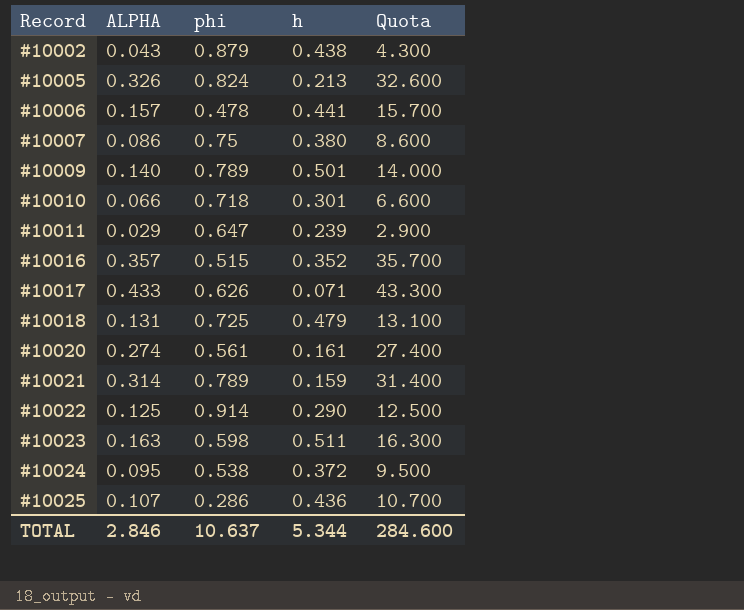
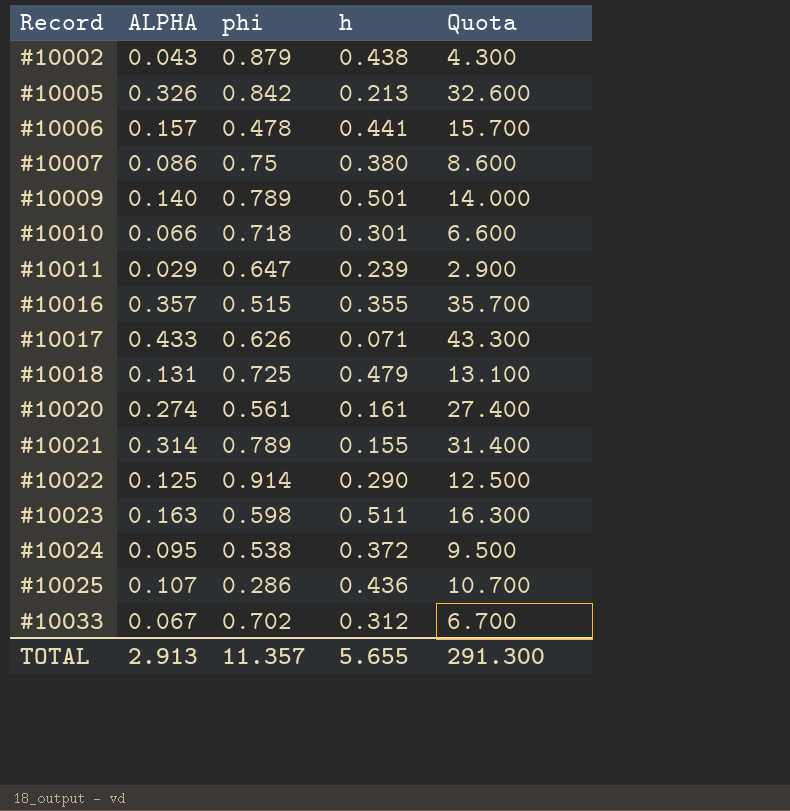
#10005 | phi: 0.824 -> 0.842
#10016 | h: 0.352 -> 0.355
#10021 | h: 0.159 -> 0.155
row #10033: none -> 0.067 | 0.702 | 0.312 | 6.700
TOTAL | ALPHA: 2.846 -> 2.913
TOTAL | phi: 10.637 -> 11.357
TOTAL | h: 5.344 -> 5.655
TOTAL | Quota: 284.600 -> 291.300

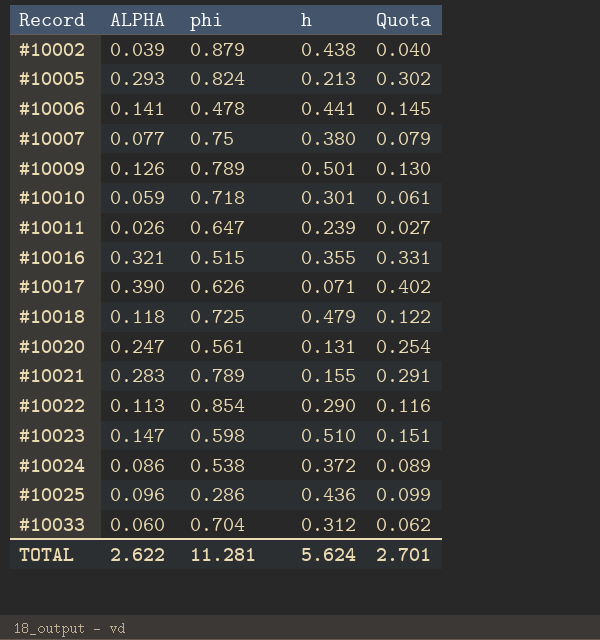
column Quota | formula: [ALPHA] * 100 -> [ALPHA] * 1.03
#10002 | ALPHA: 0.043 -> 0.039
#10005 | ALPHA: 0.326 -> 0.293
#10005 | phi: 0.842 -> 0.824
#10006 | ALPHA: 0.157 -> 0.141
#10007 | ALPHA: 0.086 -> 0.077
#10009 | ALPHA: 0.140 -> 0.126
#10010 | ALPHA: 0.066 -> 0.059
#10011 | ALPHA: 0.029 -> 0.026
#10016 | ALPHA: 0.357 -> 0.321
#10017 | ALPHA: 0.433 -> 0.390
#10018 | ALPHA: 0.131 -> 0.118
#10020 | ALPHA: 0.274 -> 0.247
#10020 | h: 0.161 -> 0.131
#10021 | ALPHA: 0.314 -> 0.283
#10022 | ALPHA: 0.125 -> 0.113
#10022 | phi: 0.914 -> 0.854
#10023 | ALPHA: 0.163 -> 0.147
#10023 | h: 0.511 -> 0.510
#10024 | ALPHA: 0.095 -> 0.086
#10025 | ALPHA: 0.107 -> 0.096
#10033 | ALPHA: 0.067 -> 0.060
#10033 | phi: 0.702 -> 0.704
TOTAL | ALPHA: 2.913 -> 2.622
TOTAL | phi: 11.357 -> 11.281
TOTAL | h: 5.655 -> 5.624
TOTAL | Quota: 291.300 -> 2.701

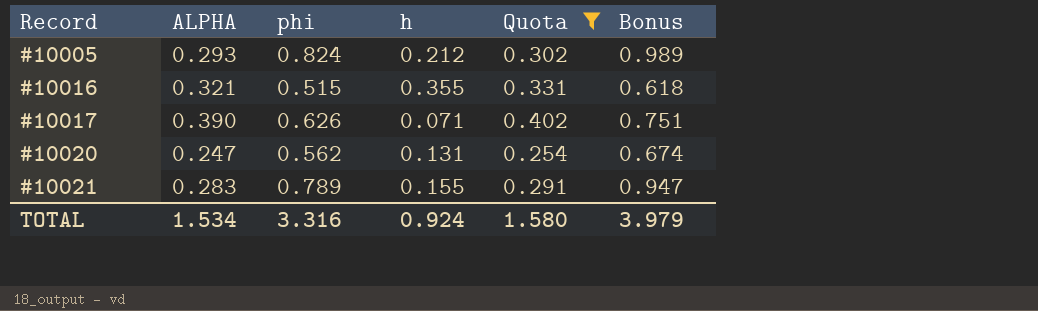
filter: none -> Quota >= 0.254
column Bonus | formula: none -> [phi] * 1.2
#10005 | h: 0.213 -> 0.212
#10020 | phi: 0.561 -> 0.562
TOTAL | ALPHA: 2.622 -> 1.534
TOTAL | phi: 11.281 -> 3.316
TOTAL | h: 5.624 -> 0.924
TOTAL | Quota: 2.701 -> 1.580

